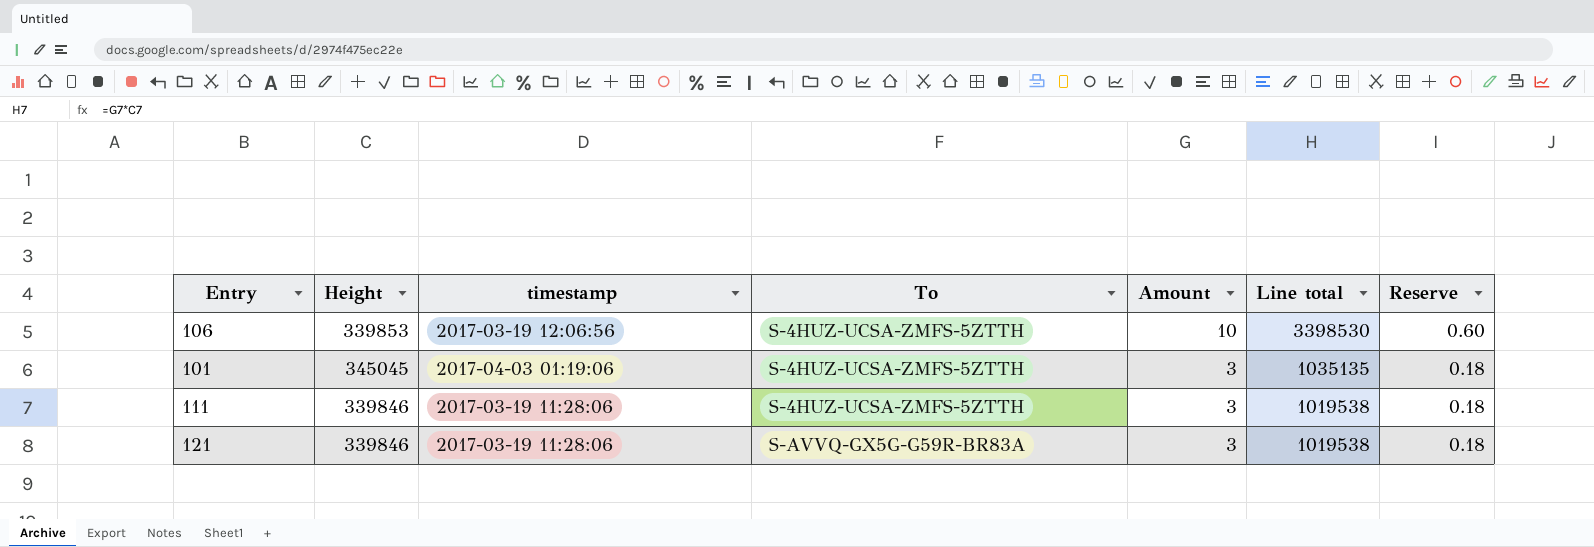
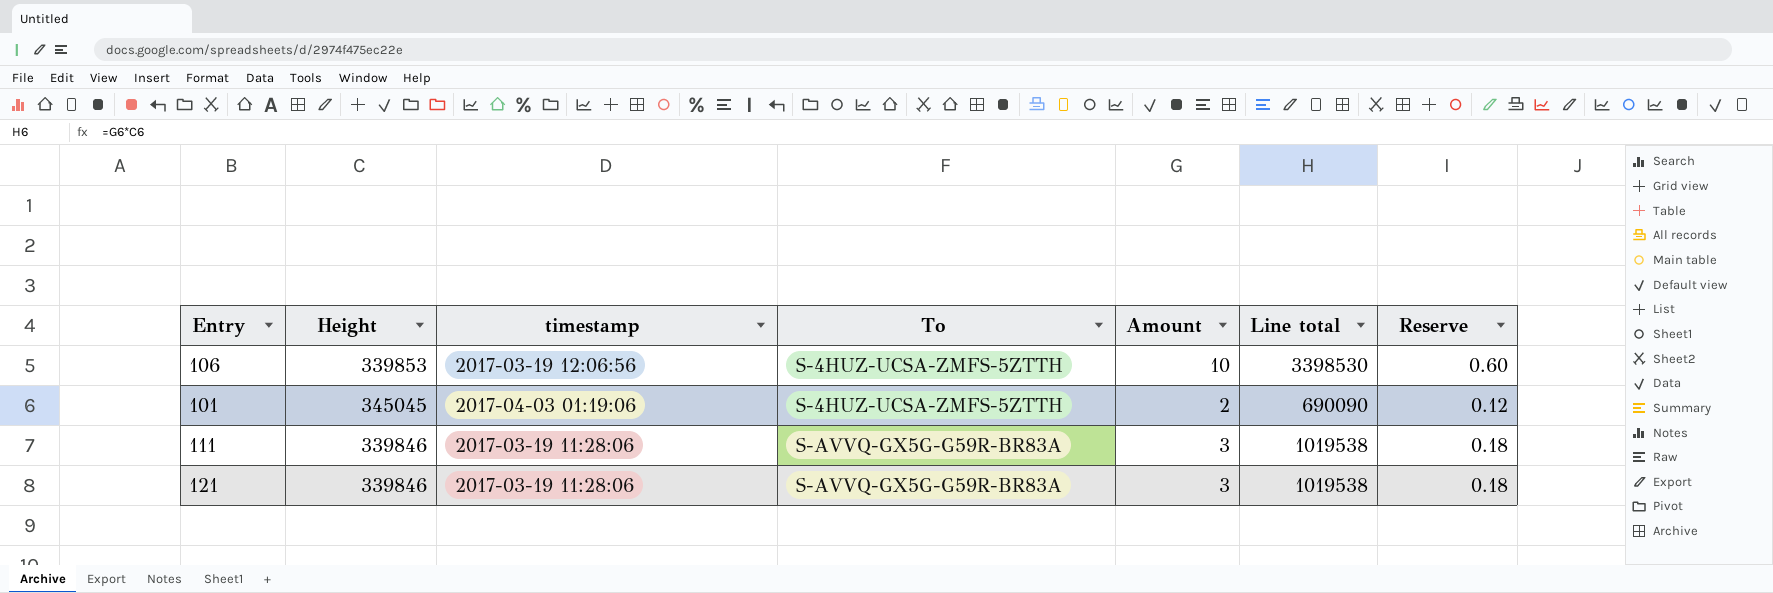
101 | Amount: 3 -> 2
101 | Line total: 1035135 -> 690090
101 | Reserve: 0.18 -> 0.12
111 | To: S-4HUZ-UCSA-ZMFS-5ZTTH -> S-AVVQ-GX5G-G59R-BR83A

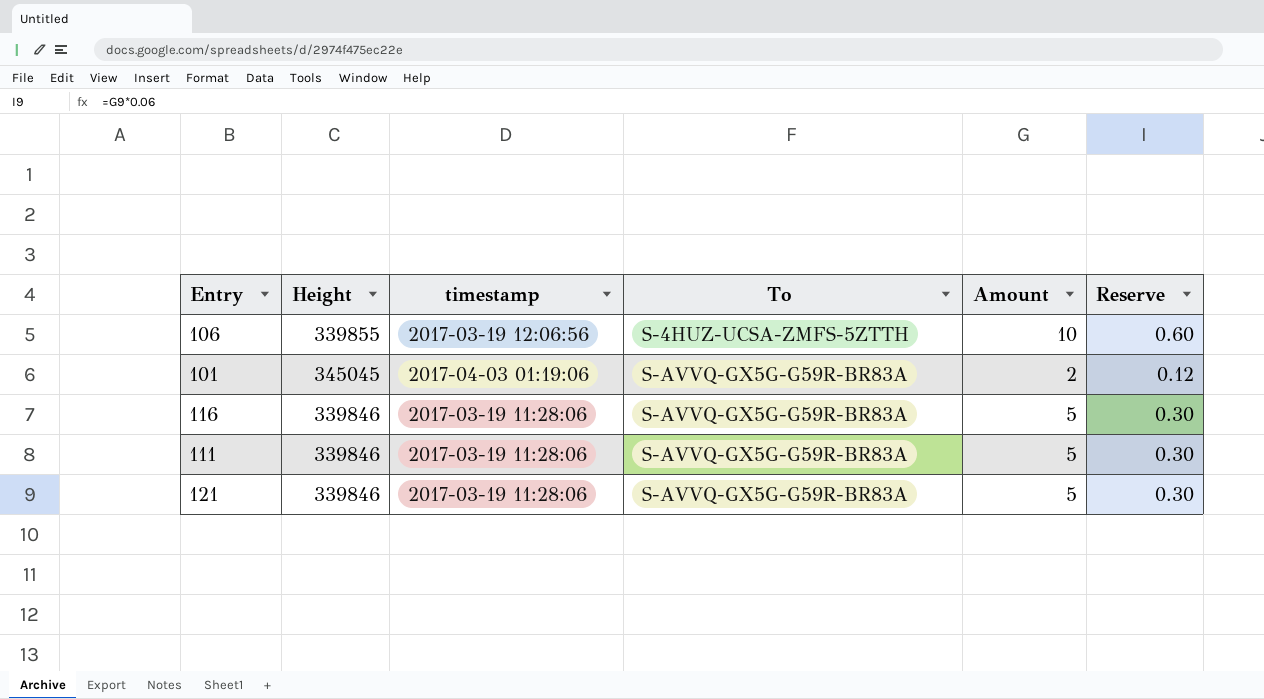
column Line total | formula: [Height] * [Amount] -> none
106 | Height: 339853 -> 339855
101 | To: S-4HUZ-UCSA-ZMFS-5ZTTH -> S-AVVQ-GX5G-G59R-BR83A
row 116: none -> 339846 | 2017-03-19 11:28:06 | S-AVVQ-GX5G-G59R-BR83A | 5 | 0.30
111 | Amount: 3 -> 5
111 | Reserve: 0.18 -> 0.30
121 | Amount: 3 -> 5
121 | Reserve: 0.18 -> 0.30

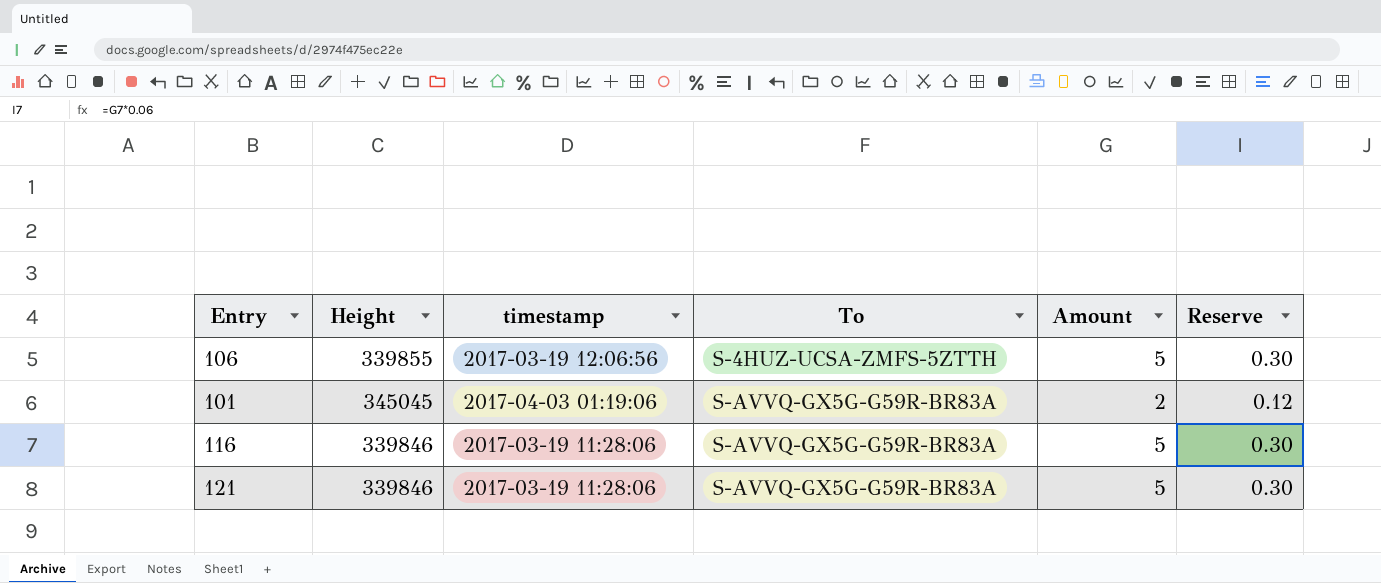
row 111: 339846 | 2017-03-19 11:28:06 | S-AVVQ-GX5G-G59R-BR83A | 5 | 0.30 -> none
106 | Amount: 10 -> 5
106 | Reserve: 0.60 -> 0.30

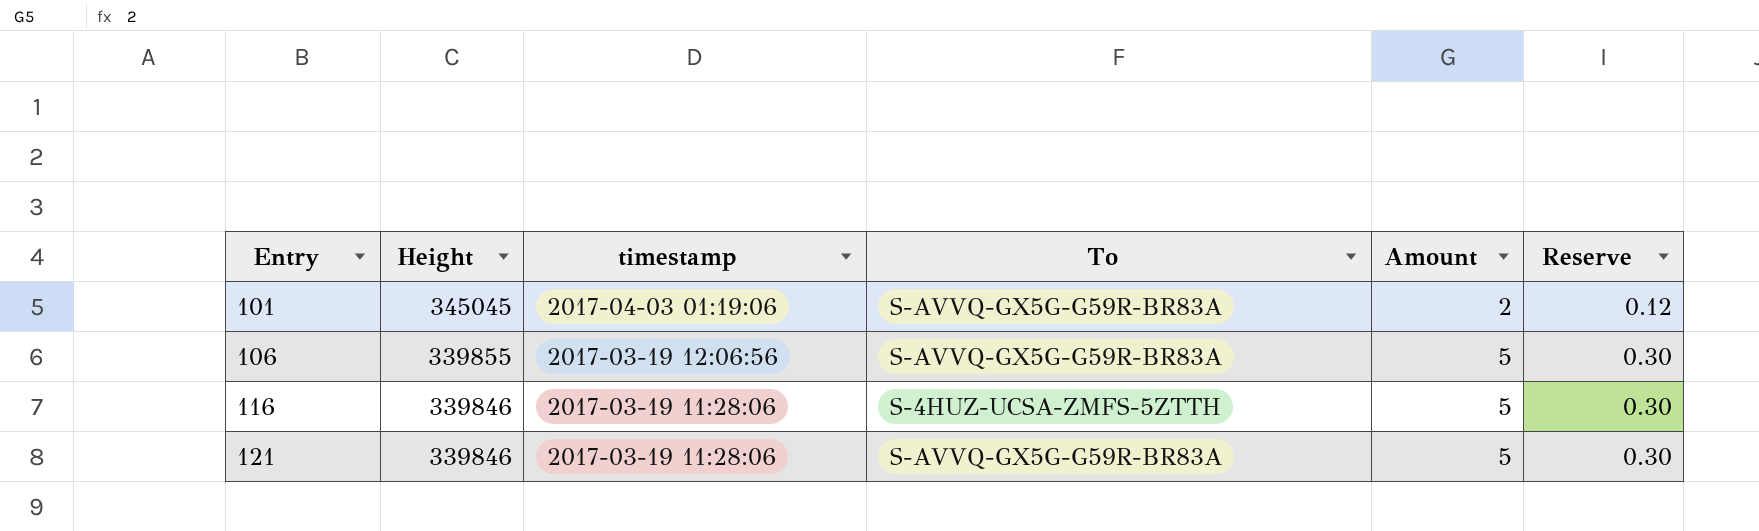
row order: To ascending -> Entry ascending
106 | To: S-4HUZ-UCSA-ZMFS-5ZTTH -> S-AVVQ-GX5G-G59R-BR83A
116 | To: S-AVVQ-GX5G-G59R-BR83A -> S-4HUZ-UCSA-ZMFS-5ZTTH

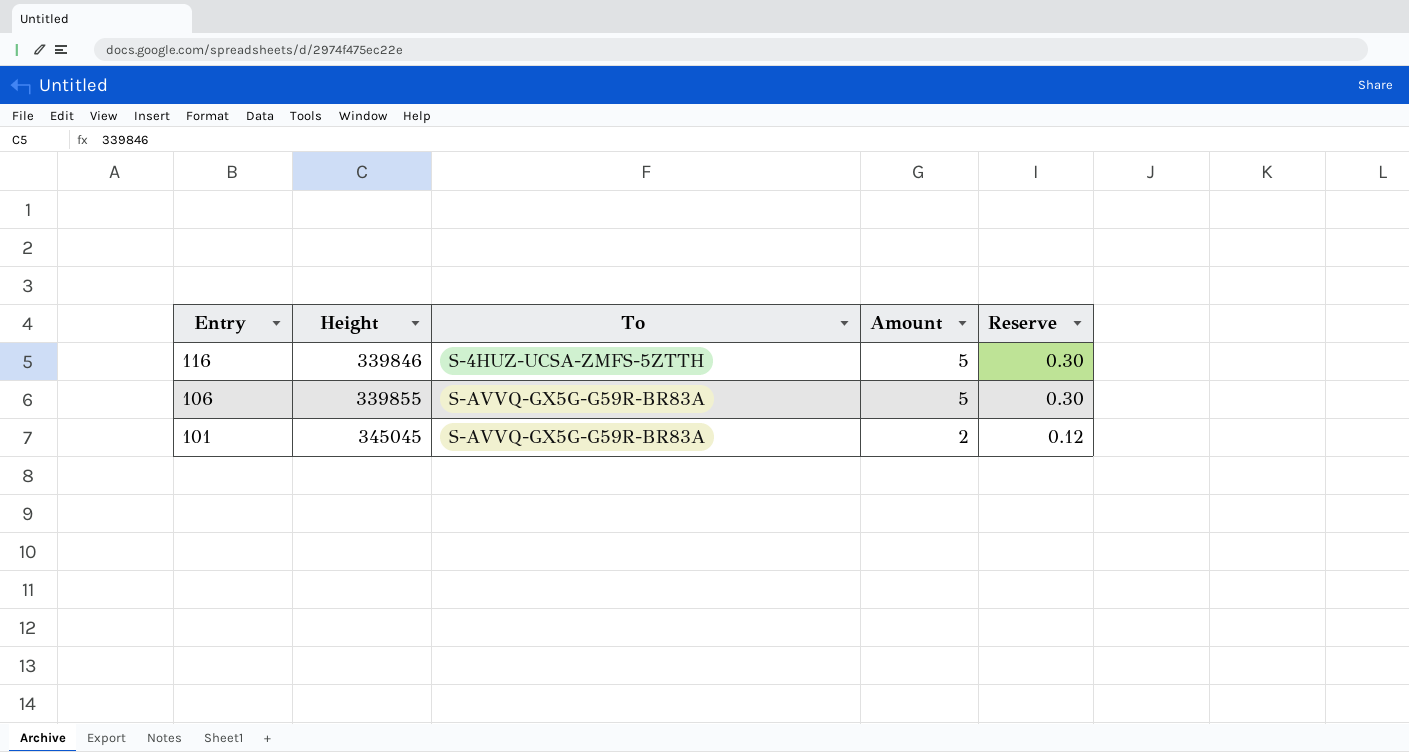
row order: Entry ascending -> Entry descending
column timestamp | position: 3 -> none
row 121: 339846 | 2017-03-19 11:28:06 | S-AVVQ-GX5G-G59R-BR83A | 5 | 0.30 -> none

